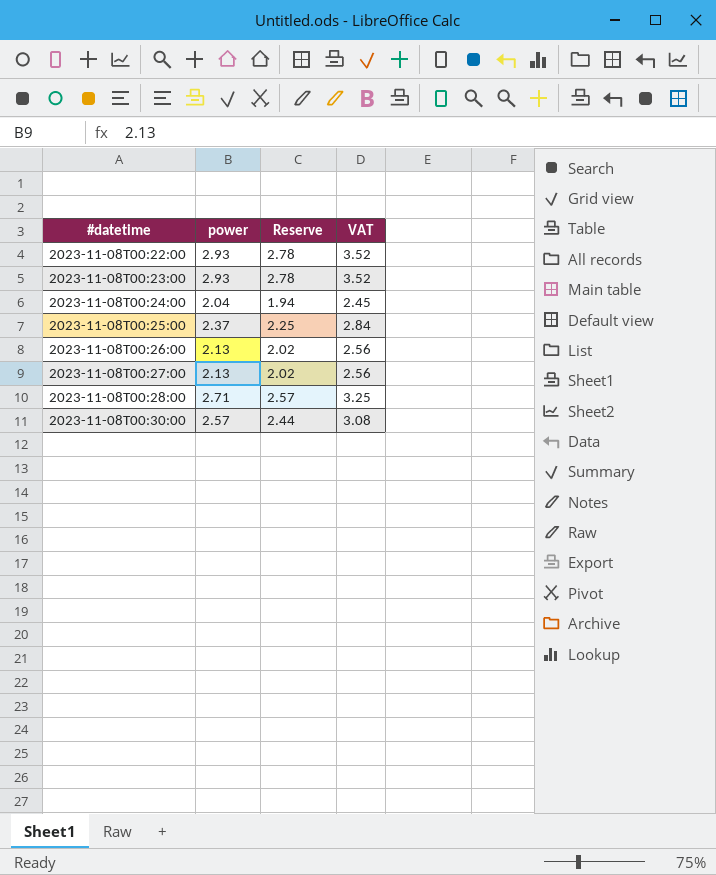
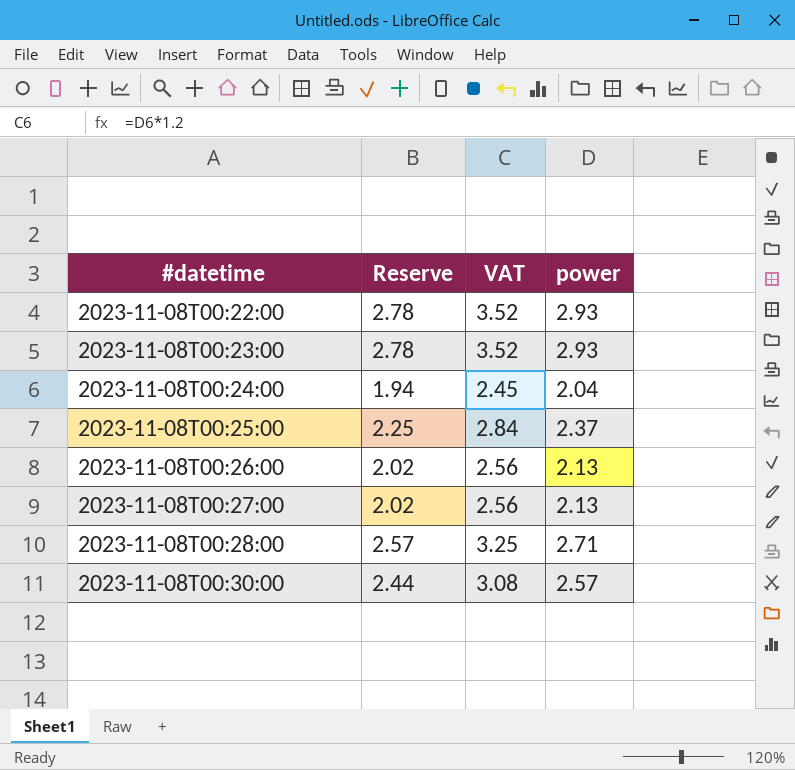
column power | position: 2 -> 4

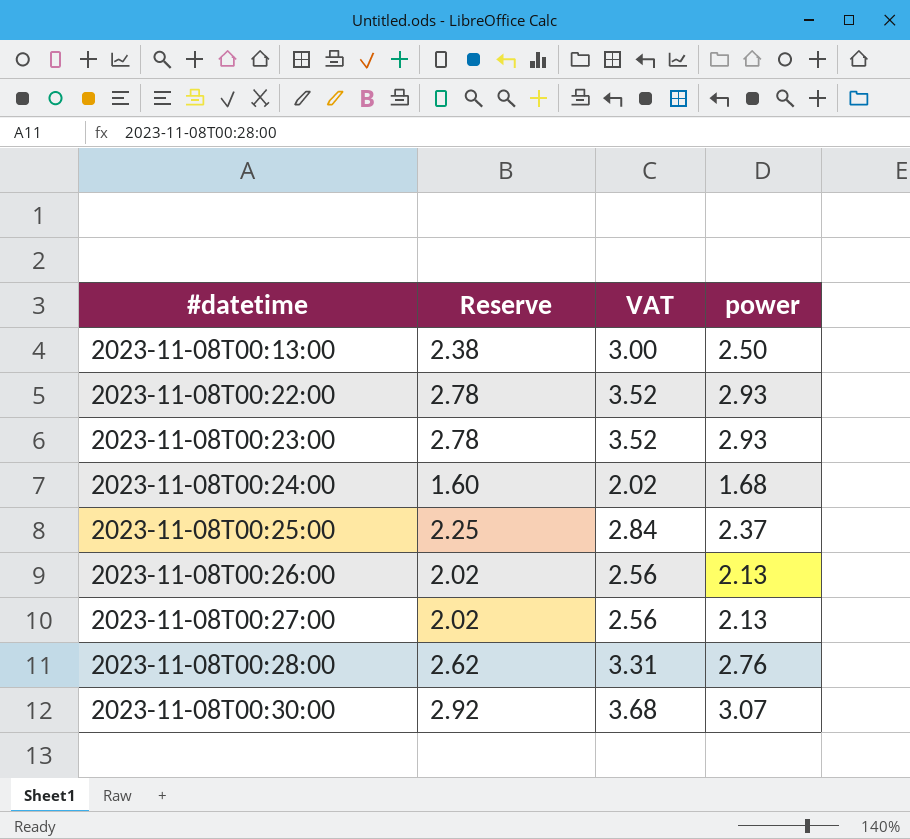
row 2023-11-08T00:13:00: none -> 2.38 | 3.00 | 2.50
2023-11-08T00:24:00 | Reserve: 1.94 -> 1.60
2023-11-08T00:24:00 | VAT: 2.45 -> 2.02
2023-11-08T00:24:00 | power: 2.04 -> 1.68
2023-11-08T00:28:00 | Reserve: 2.57 -> 2.62
2023-11-08T00:28:00 | VAT: 3.25 -> 3.31
2023-11-08T00:28:00 | power: 2.71 -> 2.76
2023-11-08T00:30:00 | Reserve: 2.44 -> 2.92
2023-11-08T00:30:00 | VAT: 3.08 -> 3.68
2023-11-08T00:30:00 | power: 2.57 -> 3.07

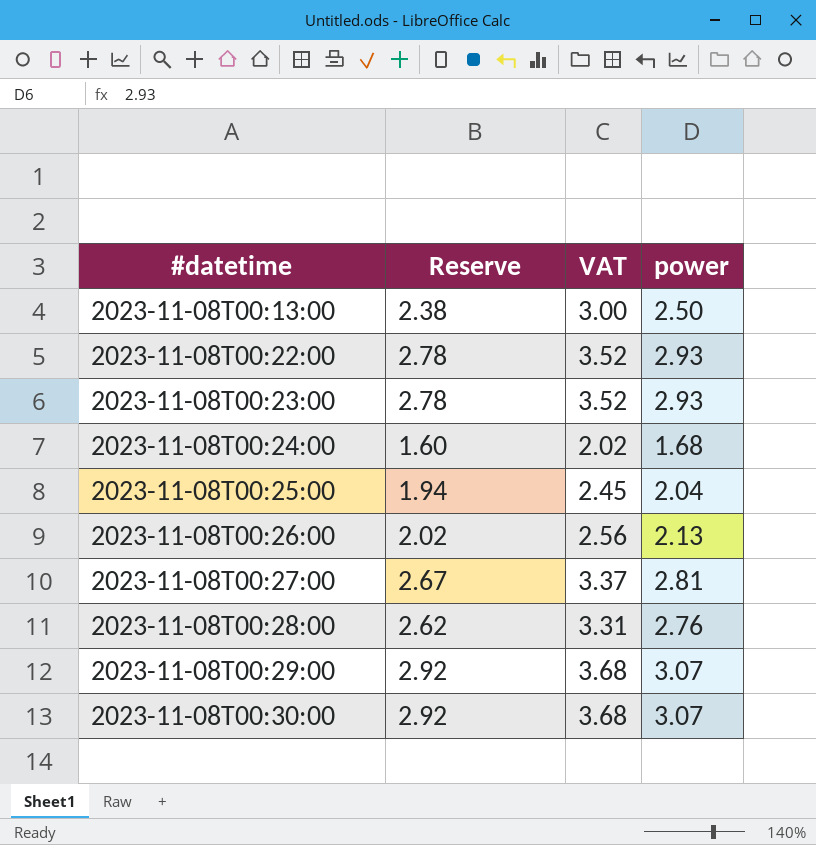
2023-11-08T00:25:00 | Reserve: 2.25 -> 1.94
2023-11-08T00:25:00 | VAT: 2.84 -> 2.45
2023-11-08T00:25:00 | power: 2.37 -> 2.04
2023-11-08T00:27:00 | Reserve: 2.02 -> 2.67
2023-11-08T00:27:00 | VAT: 2.56 -> 3.37
2023-11-08T00:27:00 | power: 2.13 -> 2.81
row 2023-11-08T00:29:00: none -> 2.92 | 3.68 | 3.07

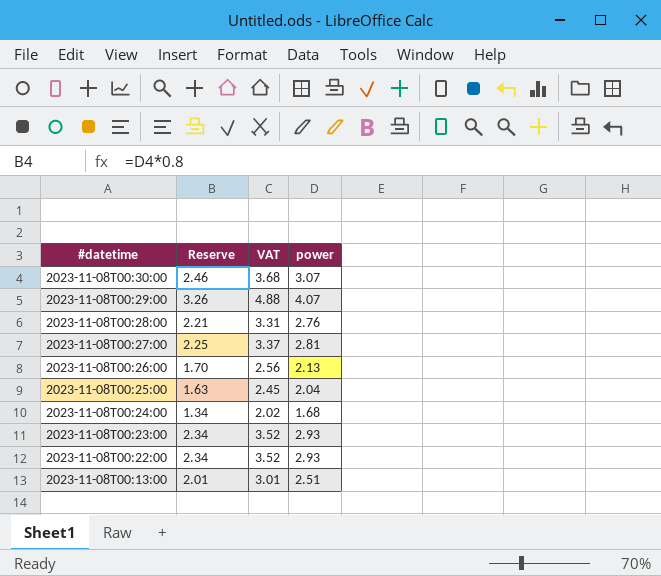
row order: #datetime ascending -> #datetime descending
column Reserve | formula: [power] * 0.95 -> [power] * 0.8
2023-11-08T00:29:00 | VAT: 3.68 -> 4.88
2023-11-08T00:29:00 | power: 3.07 -> 4.07
2023-11-08T00:13:00 | VAT: 3.00 -> 3.01
2023-11-08T00:13:00 | power: 2.50 -> 2.51

